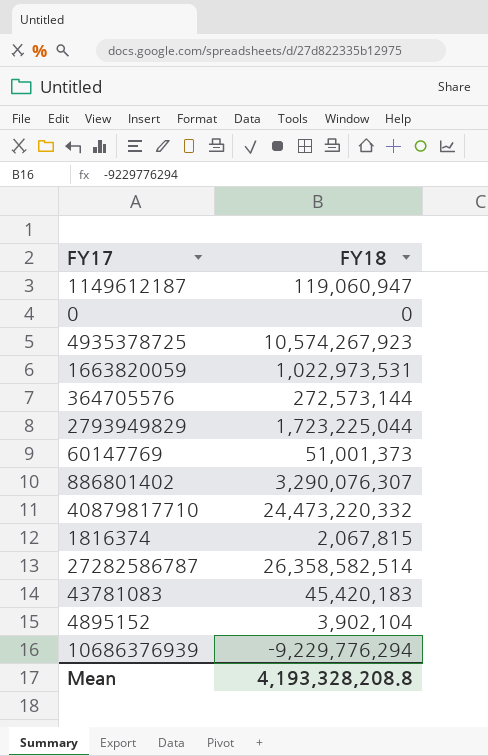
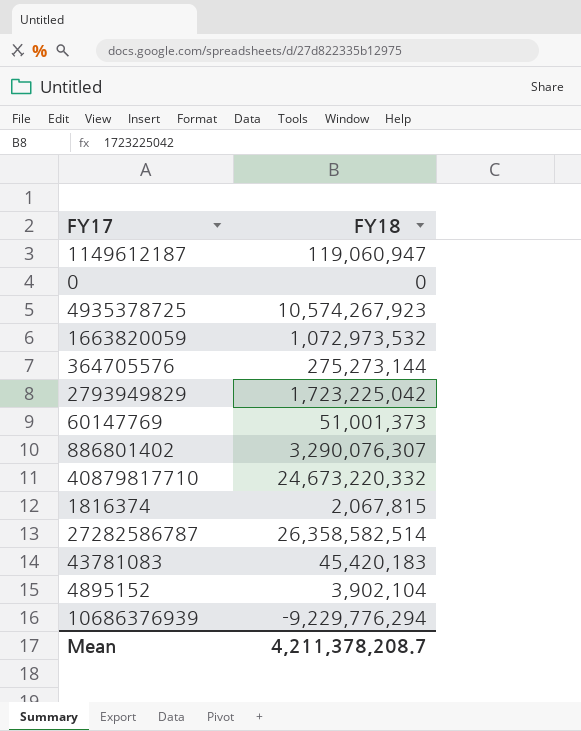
1663820059 | FY18: 1,022,973,531 -> 1,072,973,532
364705576 | FY18: 272,573,144 -> 275,273,144
2793949829 | FY18: 1,723,225,044 -> 1,723,225,042
40879817710 | FY18: 24,473,220,332 -> 24,673,220,332
Mean | FY18: 4,193,328,208.8 -> 4,211,378,208.7

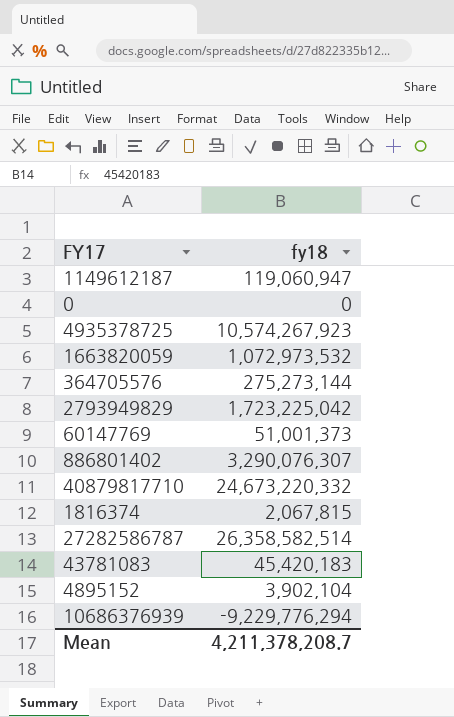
column name: FY18 -> fy18

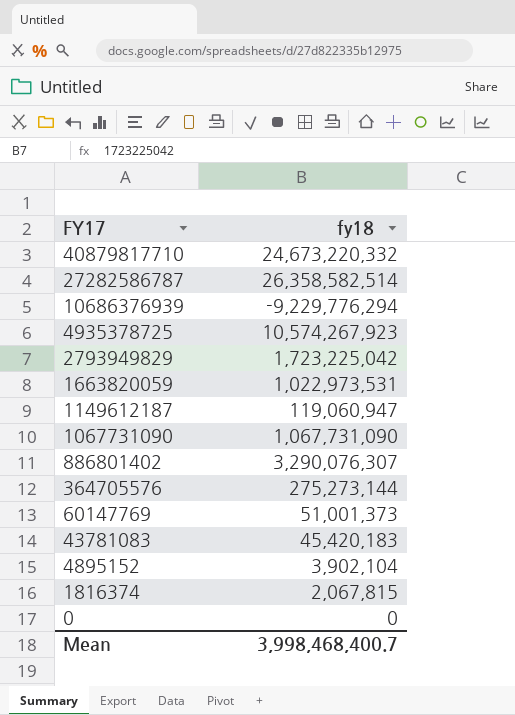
row order: none -> FY17 descending
1663820059 | fy18: 1,072,973,532 -> 1,022,973,531
row 1067731090: none -> 1,067,731,090
Mean | fy18: 4,211,378,208.7 -> 3,998,468,400.7

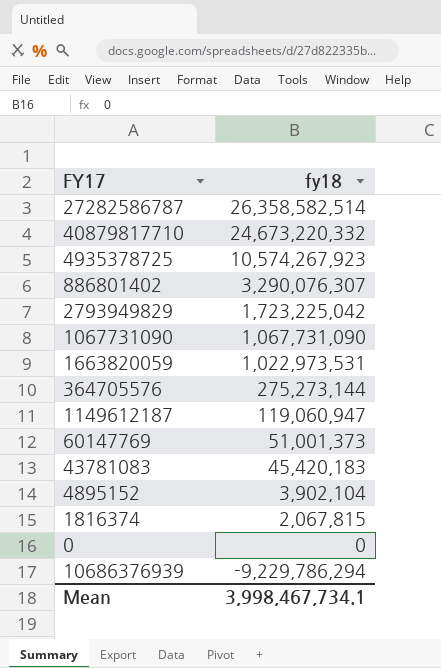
row order: FY17 descending -> fy18 descending
10686376939 | fy18: -9,229,776,294 -> -9,229,786,294
Mean | fy18: 3,998,468,400.7 -> 3,998,467,734.1

